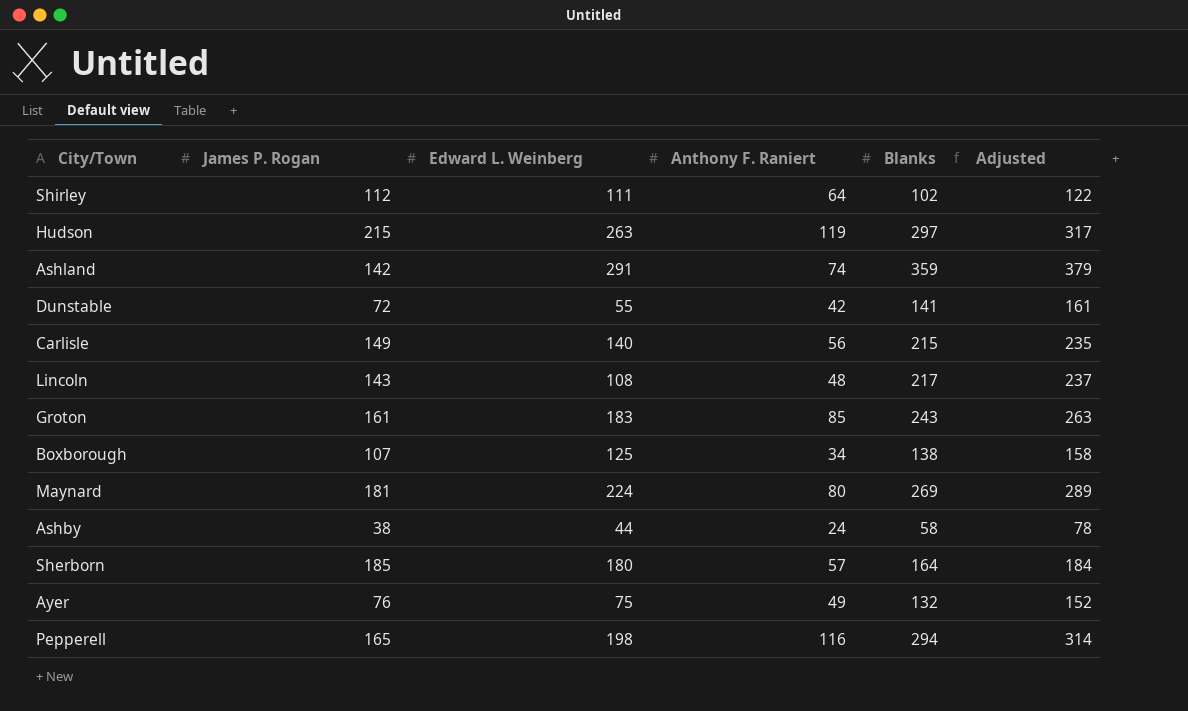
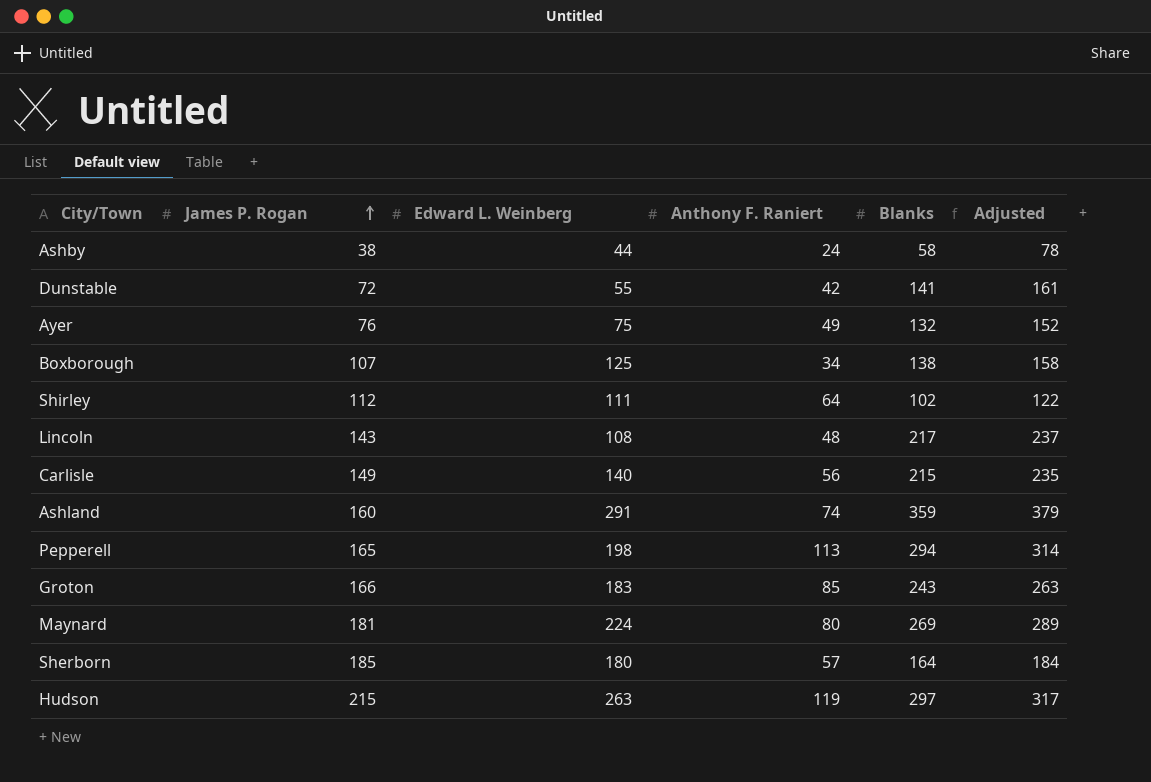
row order: none -> James P. Rogan ascending
Ashland | James P. Rogan: 142 -> 160
Pepperell | Anthony F. Raniert: 116 -> 113
Groton | James P. Rogan: 161 -> 166

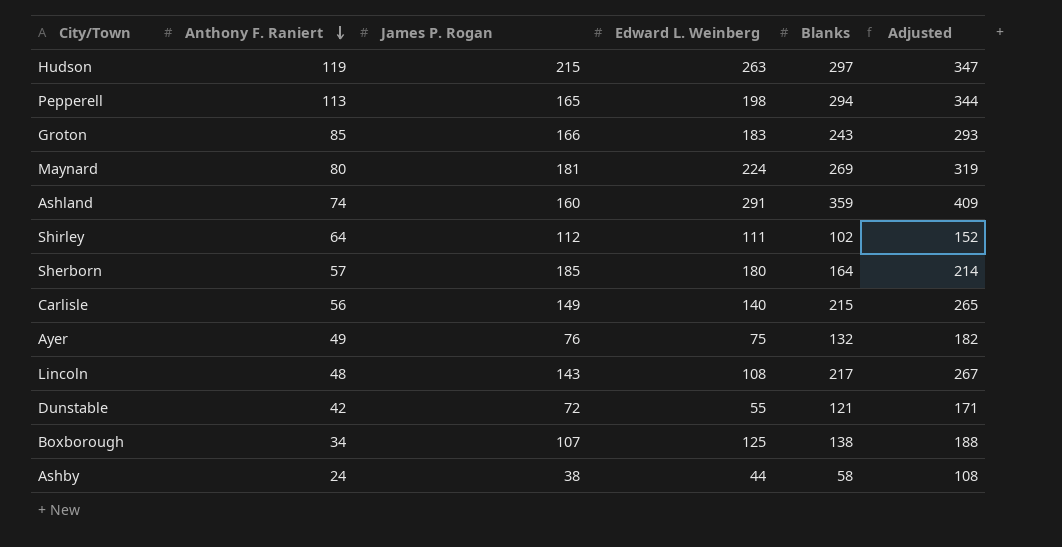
row order: James P. Rogan ascending -> Anthony F. Raniert descending
column Anthony F. Raniert | position: 4 -> 2
column Adjusted | formula: [Blanks] + 20 -> [Blanks] + 50
Dunstable | Blanks: 141 -> 121

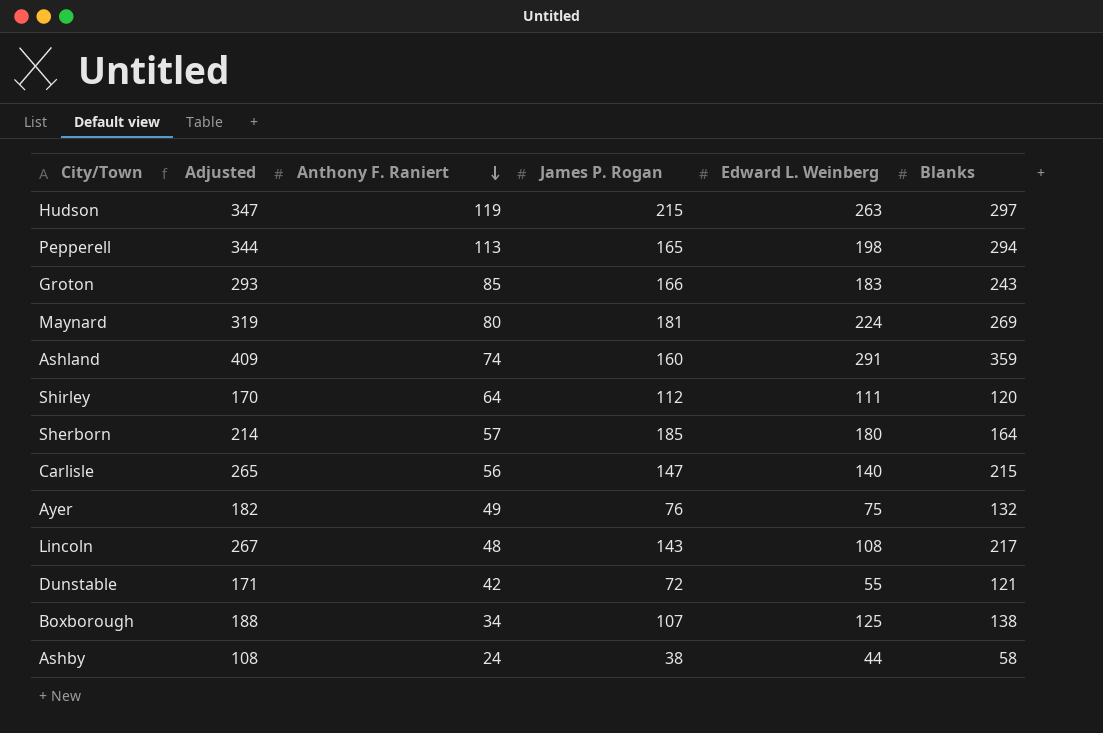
column Adjusted | position: 6 -> 2
Shirley | Adjusted: 152 -> 170
Shirley | Blanks: 102 -> 120
Carlisle | James P. Rogan: 149 -> 147

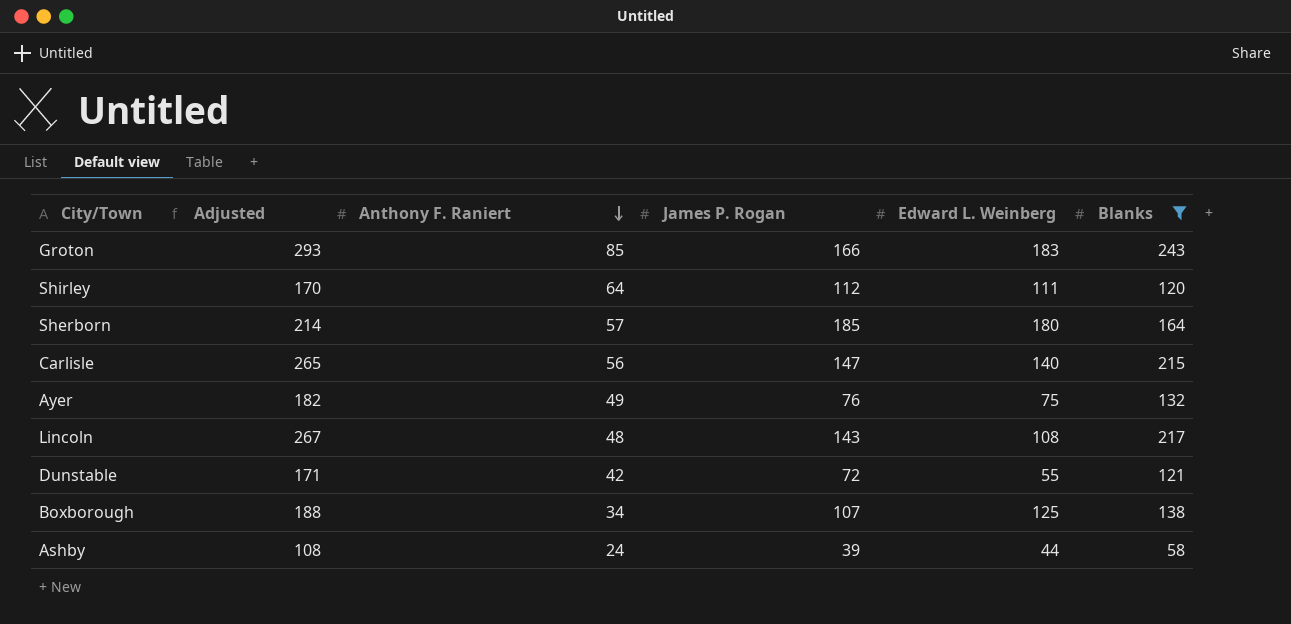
filter: none -> Blanks <= 243
Ashby | James P. Rogan: 38 -> 39

